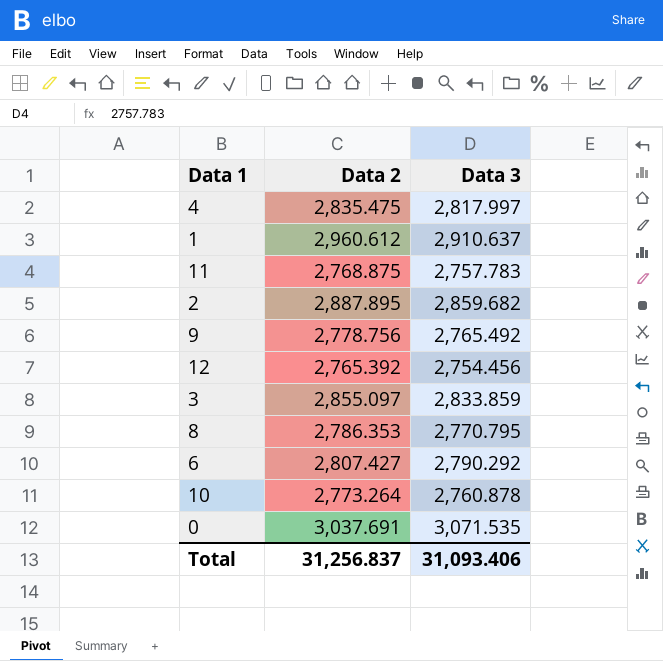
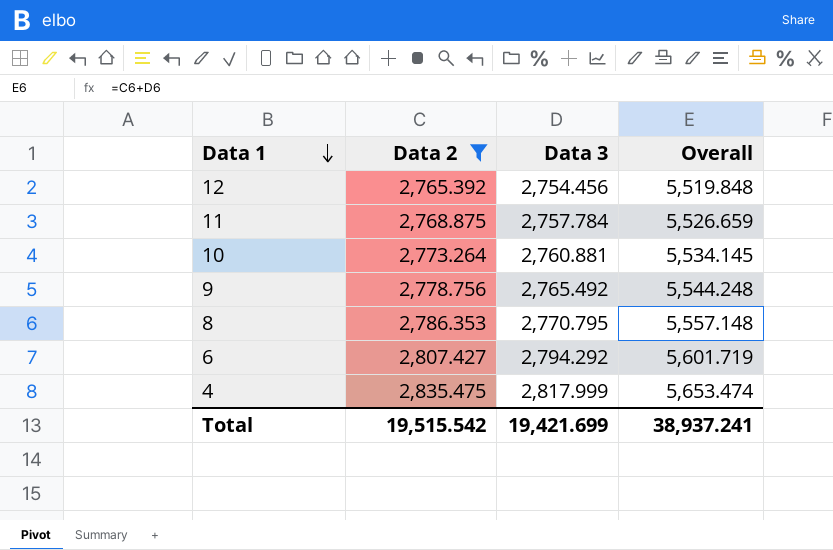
filter: none -> Data 2 <= 2,835.475
row order: none -> Data 1 descending
column Overall | formula: none -> [Data 2] + [Data 3]
11 | Data 3: 2,757.783 -> 2,757.784
10 | Data 3: 2,760.878 -> 2,760.881
6 | Data 3: 2,790.292 -> 2,794.292
4 | Data 3: 2,817.997 -> 2,817.999
Total | Data 2: 31,256.837 -> 19,515.542
Total | Data 3: 31,093.406 -> 19,421.699

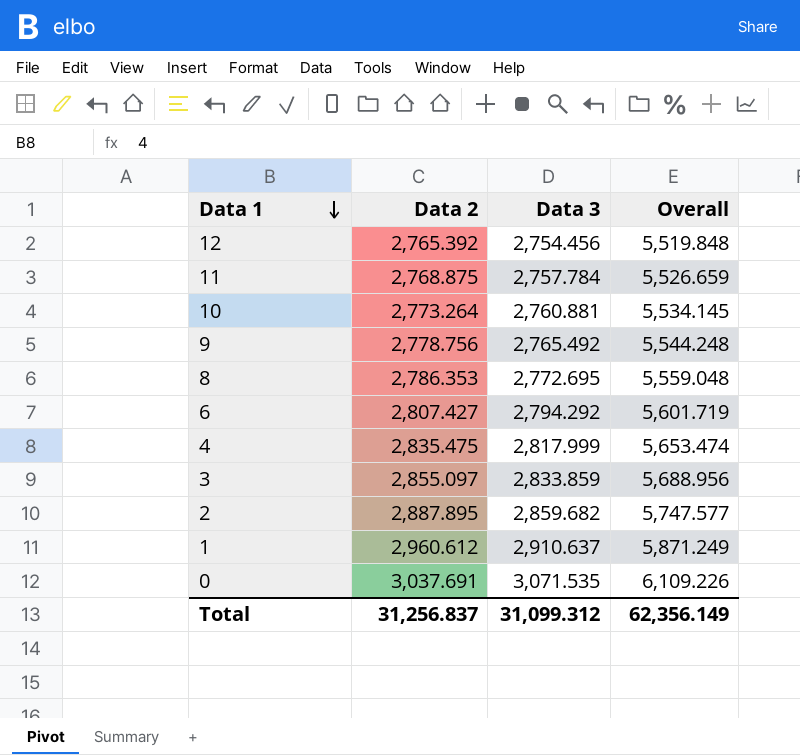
filter: Data 2 <= 2,835.475 -> none
8 | Data 3: 2,770.795 -> 2,772.695
8 | Overall: 5,557.148 -> 5,559.048
Total | Data 2: 19,515.542 -> 31,256.837
Total | Data 3: 19,421.699 -> 31,099.312
Total | Overall: 38,937.241 -> 62,356.149

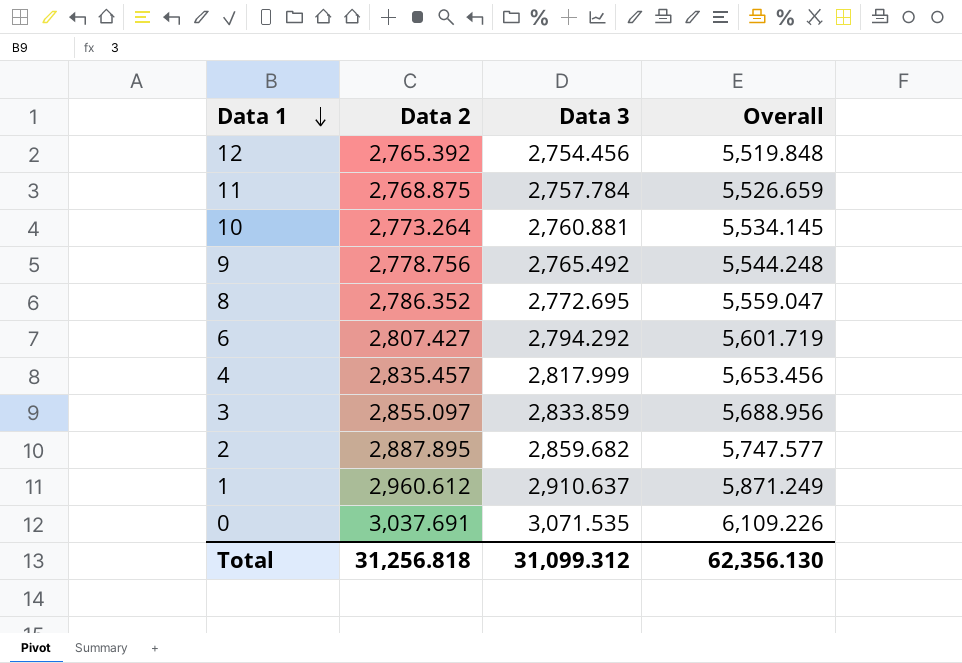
8 | Data 2: 2,786.353 -> 2,786.352
8 | Overall: 5,559.048 -> 5,559.047
4 | Data 2: 2,835.475 -> 2,835.457
4 | Overall: 5,653.474 -> 5,653.456
Total | Data 2: 31,256.837 -> 31,256.818
Total | Overall: 62,356.149 -> 62,356.130

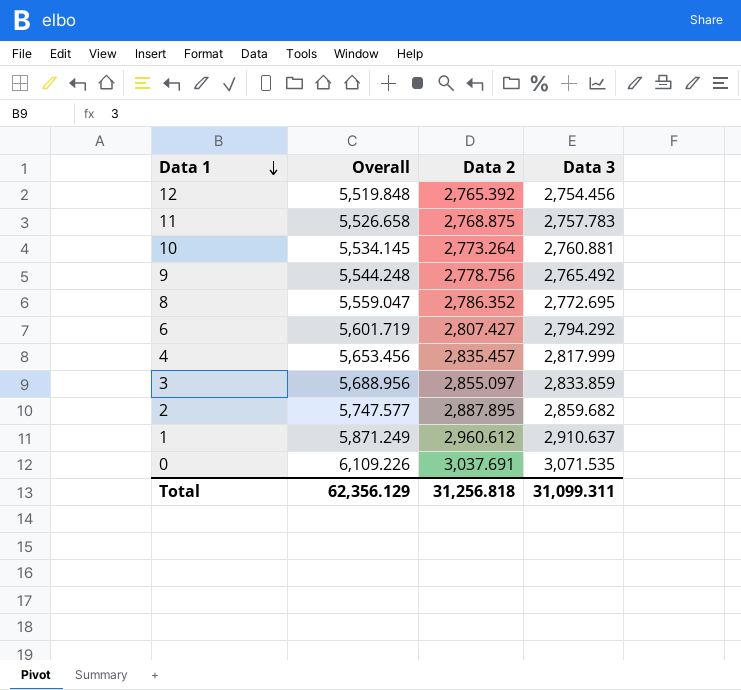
column Overall | position: 4 -> 2
11 | Overall: 5,526.659 -> 5,526.658
11 | Data 3: 2,757.784 -> 2,757.783
Total | Overall: 62,356.130 -> 62,356.129
Total | Data 3: 31,099.312 -> 31,099.311

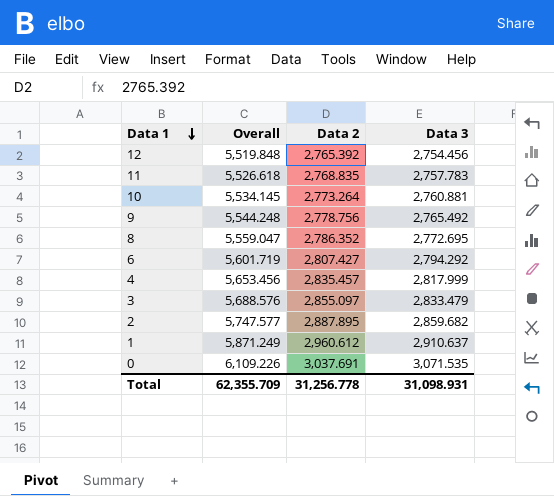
11 | Overall: 5,526.658 -> 5,526.618
11 | Data 2: 2,768.875 -> 2,768.835
3 | Overall: 5,688.956 -> 5,688.576
3 | Data 3: 2,833.859 -> 2,833.479
Total | Overall: 62,356.129 -> 62,355.709
Total | Data 2: 31,256.818 -> 31,256.778
Total | Data 3: 31,099.311 -> 31,098.931

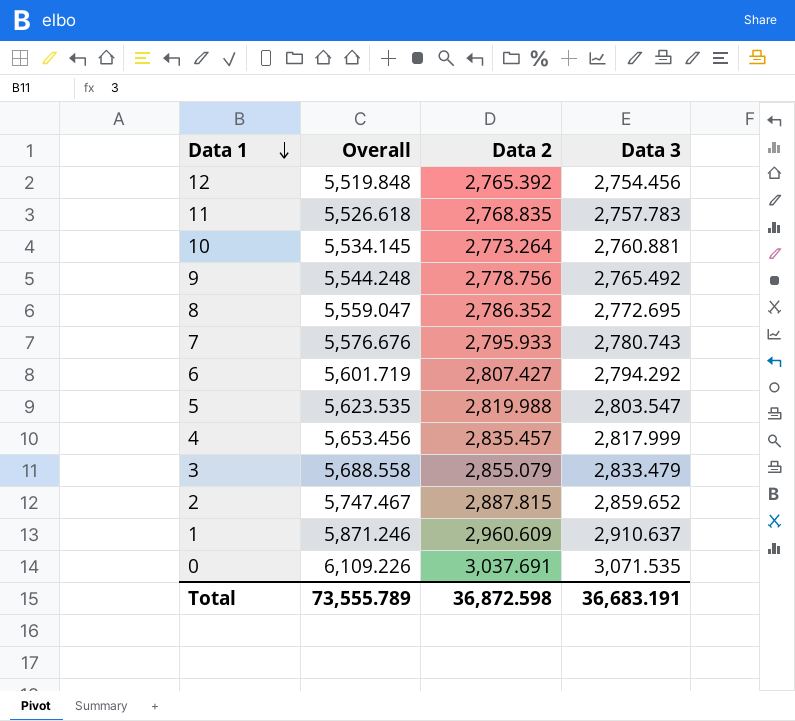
row 7: none -> 5,576.676 | 2,795.933 | 2,780.743
row 5: none -> 5,623.535 | 2,819.988 | 2,803.547
3 | Overall: 5,688.576 -> 5,688.558
3 | Data 2: 2,855.097 -> 2,855.079
2 | Overall: 5,747.577 -> 5,747.467
2 | Data 2: 2,887.895 -> 2,887.815
2 | Data 3: 2,859.682 -> 2,859.652
1 | Overall: 5,871.249 -> 5,871.246
1 | Data 2: 2,960.612 -> 2,960.609
Total | Overall: 62,355.709 -> 73,555.789
Total | Data 2: 31,256.778 -> 36,872.598
Total | Data 3: 31,098.931 -> 36,683.191

